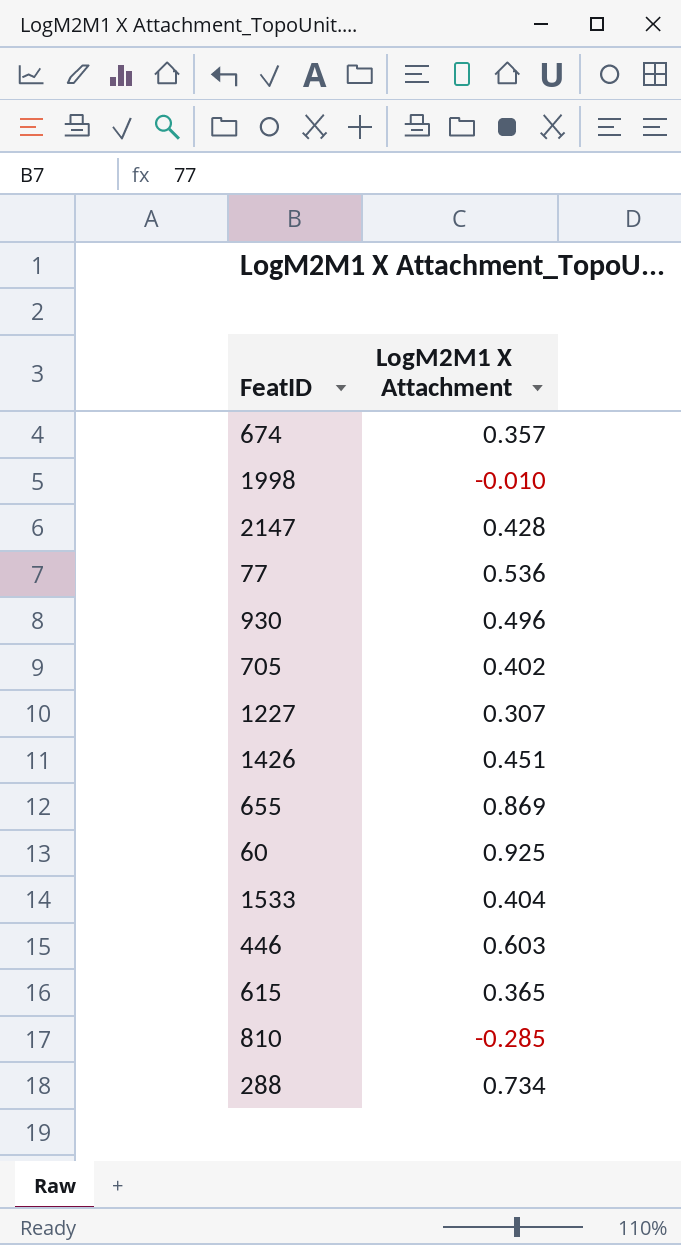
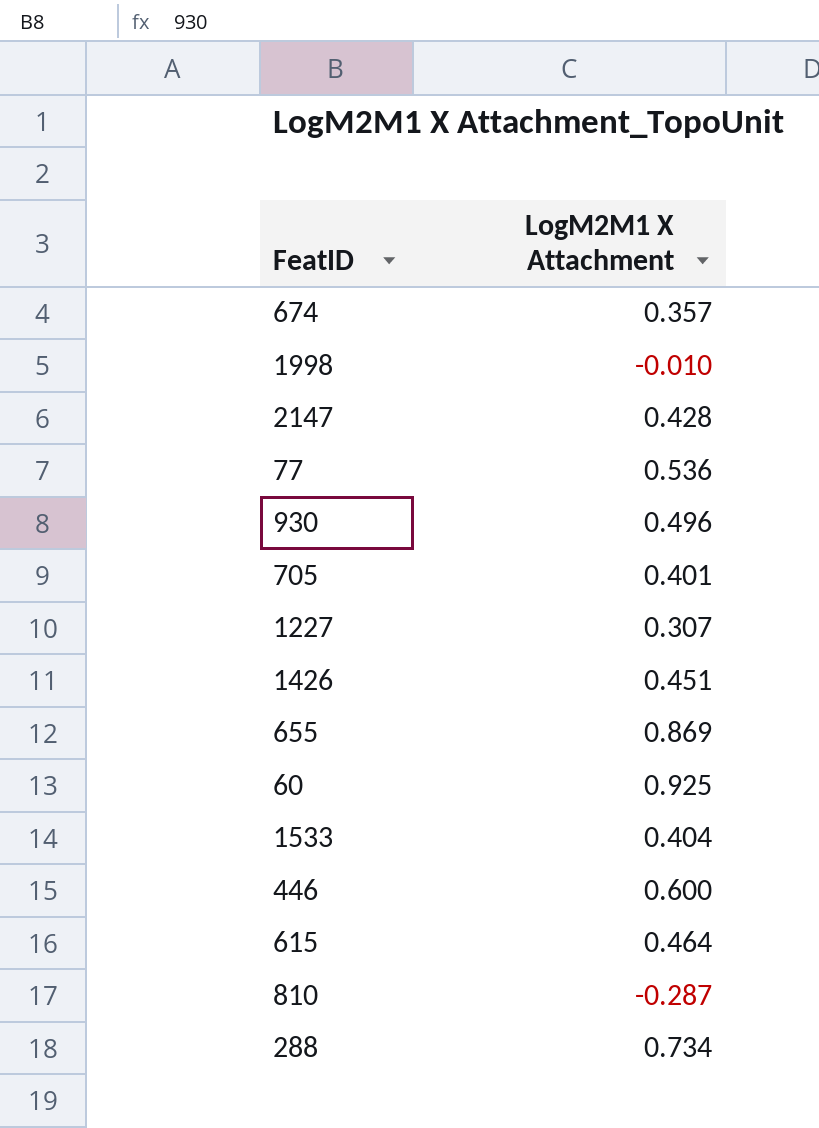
705 | LogM2M1 X Attachment: 0.402 -> 0.401
446 | LogM2M1 X Attachment: 0.603 -> 0.600
615 | LogM2M1 X Attachment: 0.365 -> 0.464
810 | LogM2M1 X Attachment: -0.285 -> -0.287

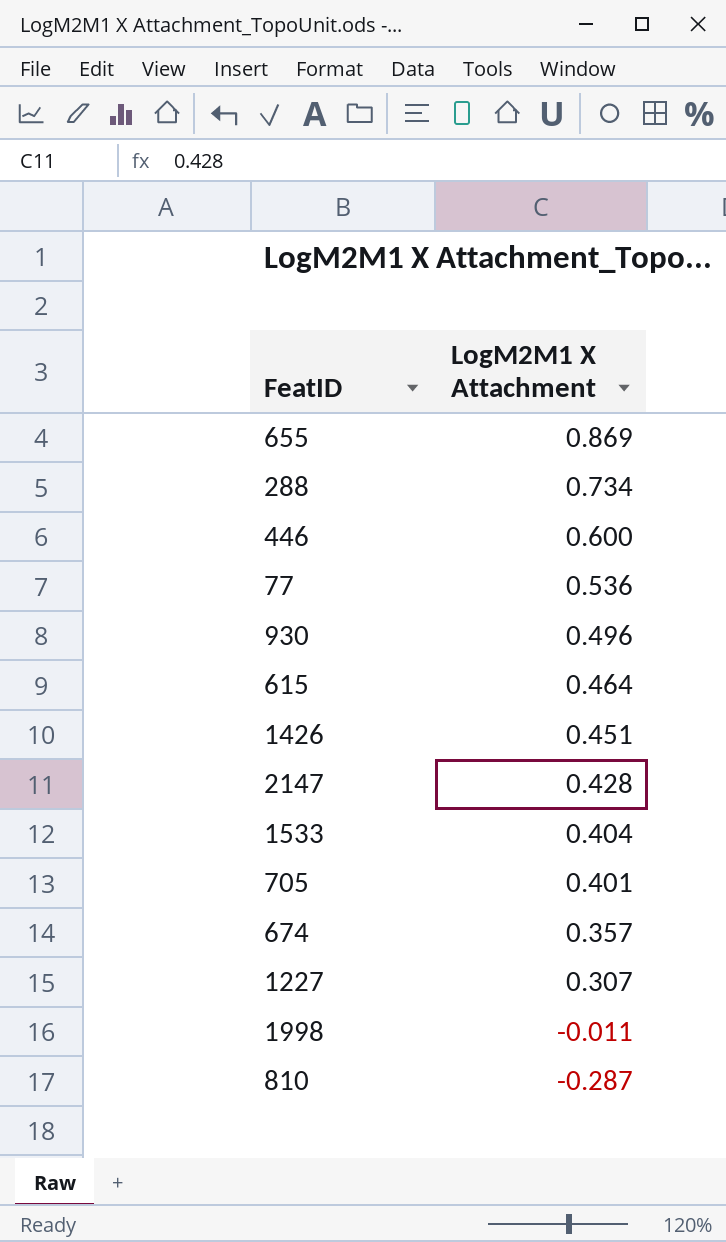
row order: none -> LogM2M1 X Attachment descending
row 60: 0.925 -> none
1998 | LogM2M1 X Attachment: -0.010 -> -0.011

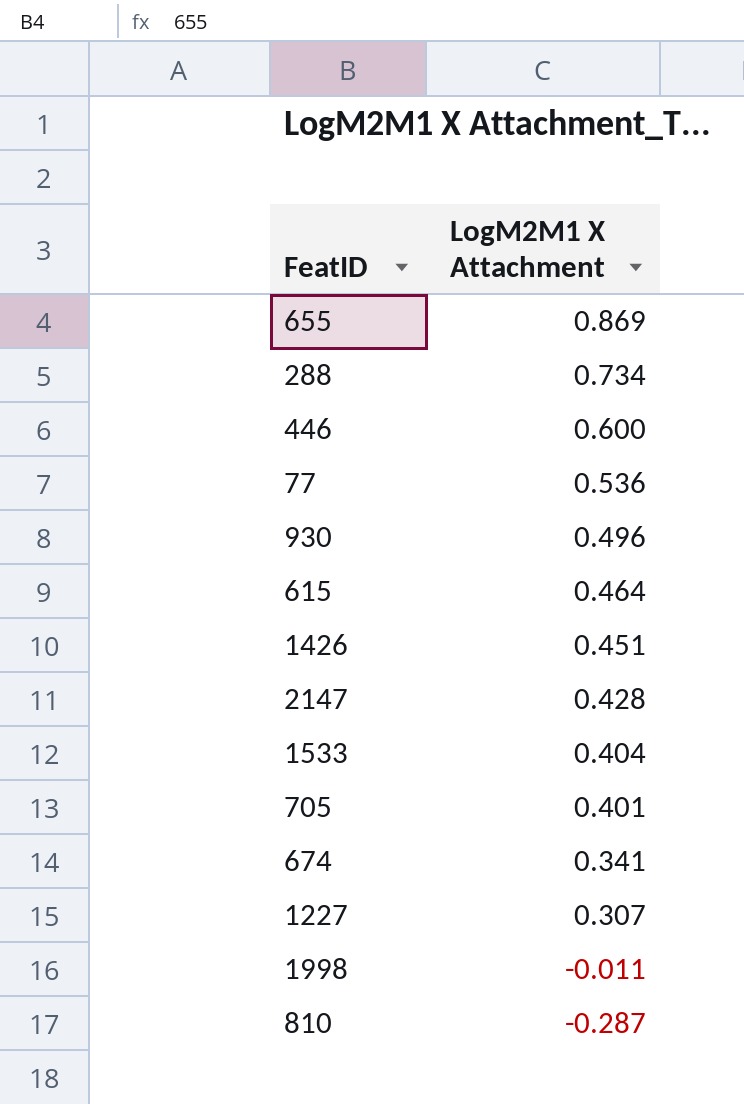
674 | LogM2M1 X Attachment: 0.357 -> 0.341

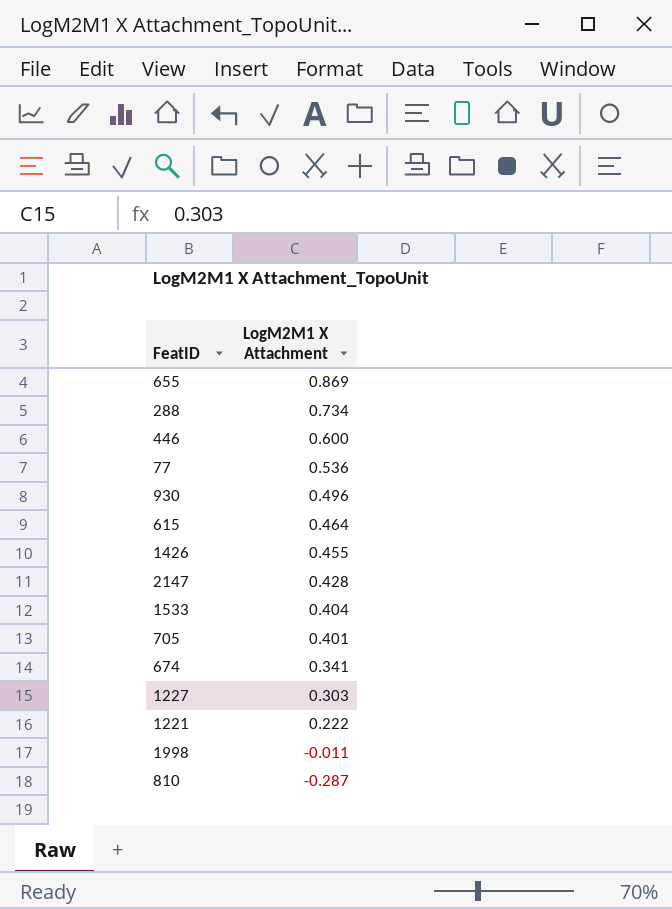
1426 | LogM2M1 X Attachment: 0.451 -> 0.455
1227 | LogM2M1 X Attachment: 0.307 -> 0.303
row 1221: none -> 0.222

